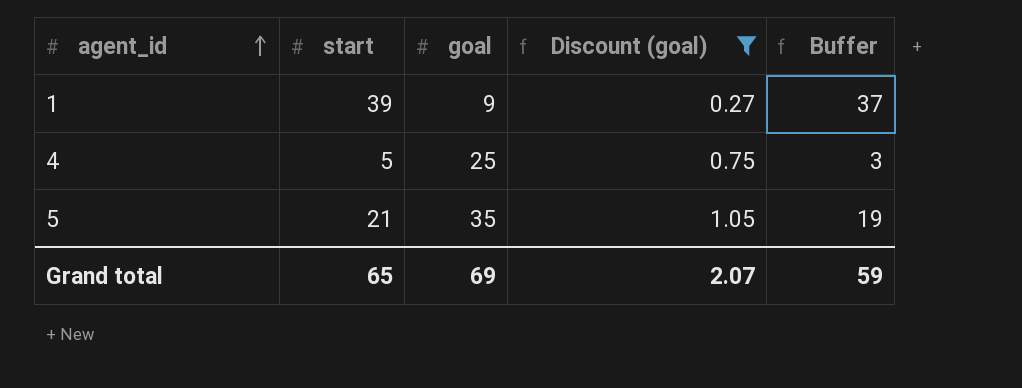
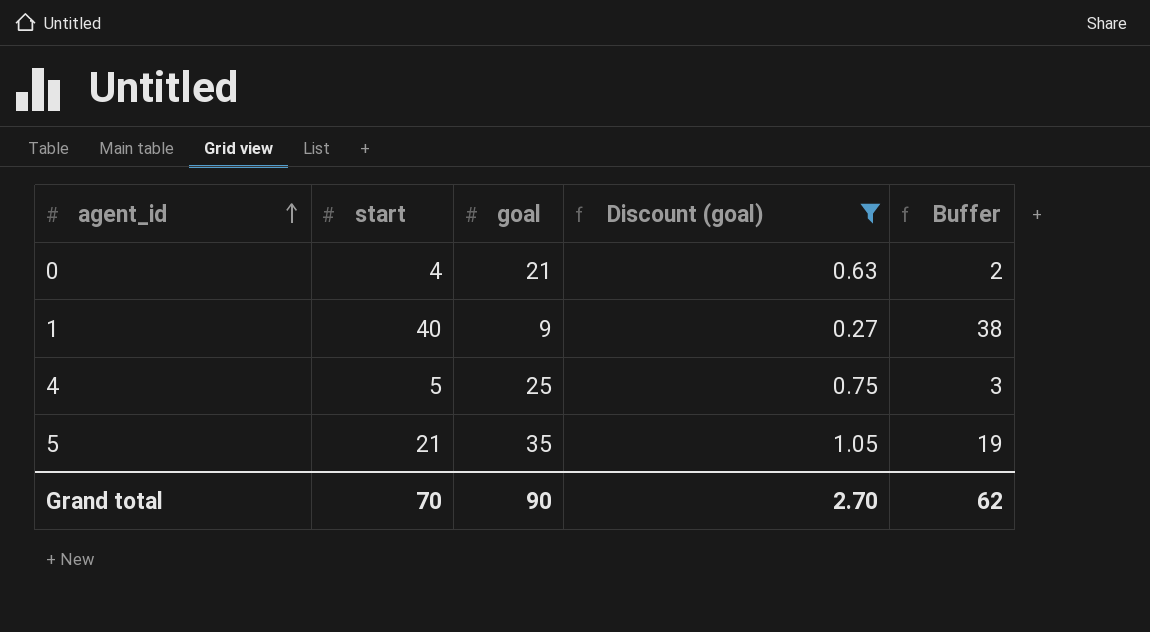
row 0: none -> 4 | 21 | 0.63 | 2
1 | start: 39 -> 40
1 | Buffer: 37 -> 38
Grand total | start: 65 -> 70
Grand total | goal: 69 -> 90
Grand total | Discount (goal): 2.07 -> 2.70
Grand total | Buffer: 59 -> 62

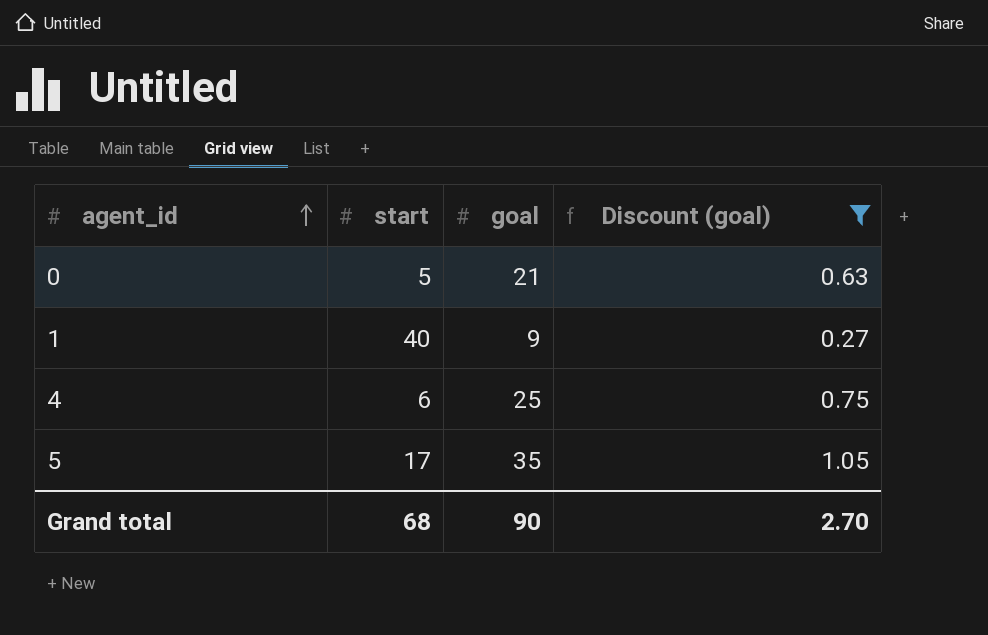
column Buffer | formula: [start] - 2 -> none
0 | start: 4 -> 5
4 | start: 5 -> 6
5 | start: 21 -> 17
Grand total | start: 70 -> 68

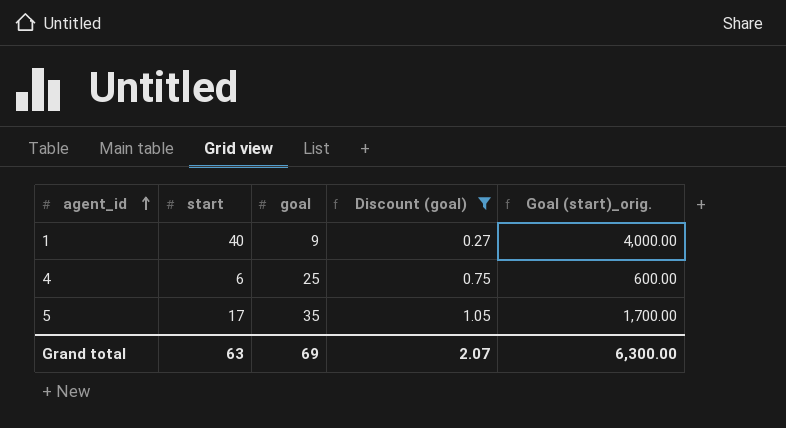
column Goal (start)_orig. | formula: none -> [start] * 100
row 0: 5 | 21 | 0.63 -> none
Grand total | start: 68 -> 63
Grand total | goal: 90 -> 69
Grand total | Discount (goal): 2.70 -> 2.07

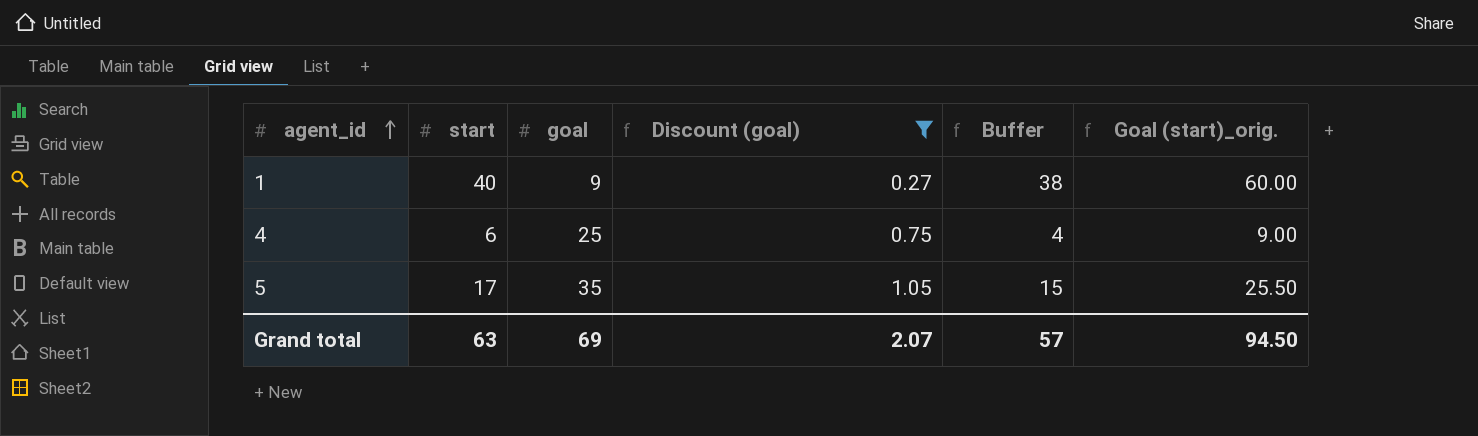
column Buffer | formula: none -> [start] - 2
column Goal (start)_orig. | formula: [start] * 100 -> [start] * 1.5
Grand total | Goal (start)_orig.: 6,300.00 -> 94.50

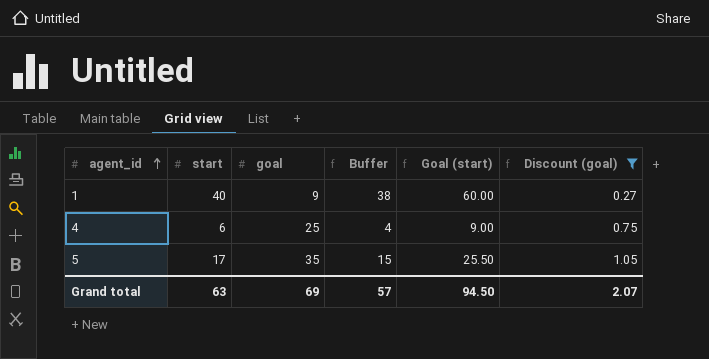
column name: Goal (start)_orig. -> Goal (start)
column Discount (goal) | position: 4 -> 6

